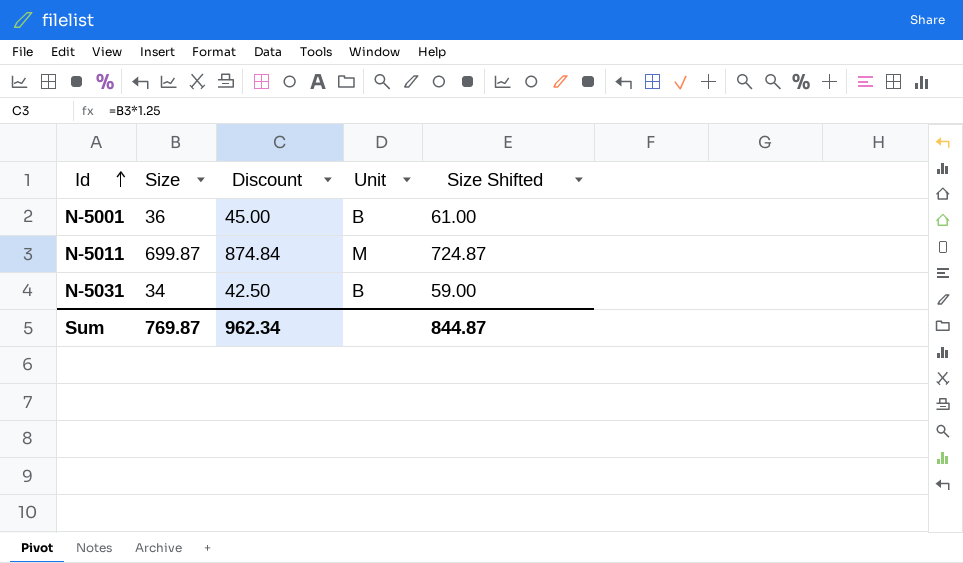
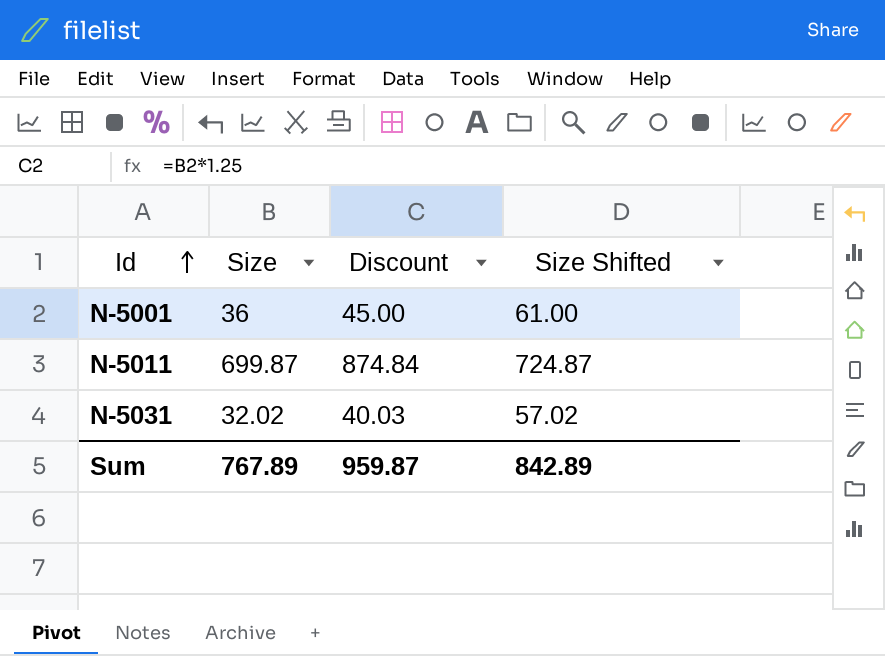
column Unit | position: 4 -> none
N-5031 | Size: 34 -> 32.02
N-5031 | Discount: 42.50 -> 40.03
N-5031 | Size Shifted: 59.00 -> 57.02
Sum | Size: 769.87 -> 767.89
Sum | Discount: 962.34 -> 959.87
Sum | Size Shifted: 844.87 -> 842.89

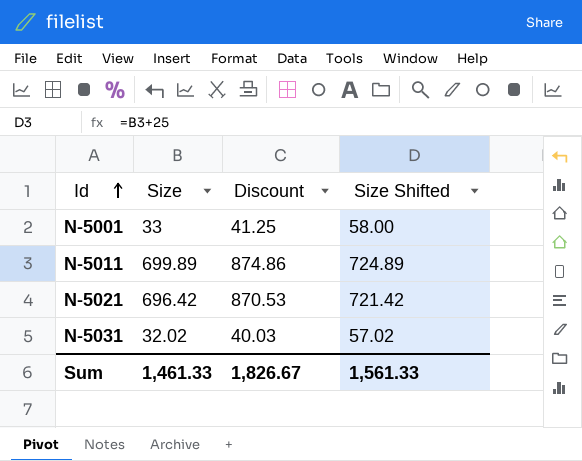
N-5001 | Size: 36 -> 33
N-5001 | Discount: 45.00 -> 41.25
N-5001 | Size Shifted: 61.00 -> 58.00
N-5011 | Size: 699.87 -> 699.89
N-5011 | Discount: 874.84 -> 874.86
N-5011 | Size Shifted: 724.87 -> 724.89
row N-5021: none -> 696.42 | 870.53 | 721.42
Sum | Size: 767.89 -> 1,461.33
Sum | Discount: 959.87 -> 1,826.67
Sum | Size Shifted: 842.89 -> 1,561.33

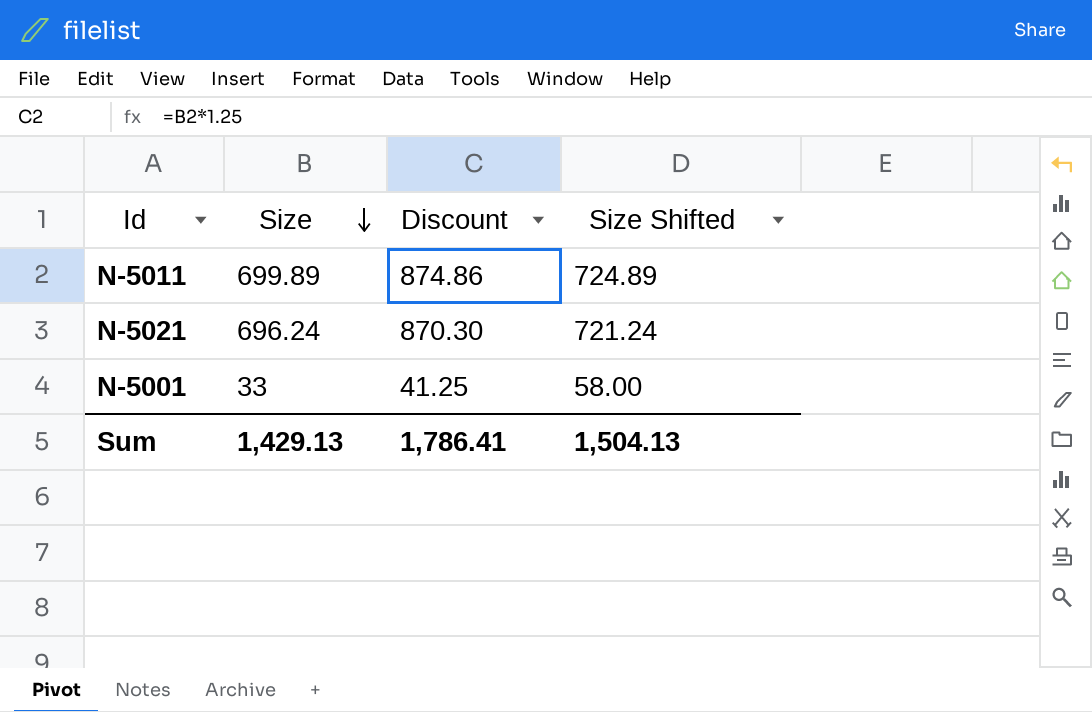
row order: Id ascending -> Size descending
row N-5031: 32.02 | 40.03 | 57.02 -> none
N-5021 | Size: 696.42 -> 696.24
N-5021 | Discount: 870.53 -> 870.30
N-5021 | Size Shifted: 721.42 -> 721.24
Sum | Size: 1,461.33 -> 1,429.13
Sum | Discount: 1,826.67 -> 1,786.41
Sum | Size Shifted: 1,561.33 -> 1,504.13

